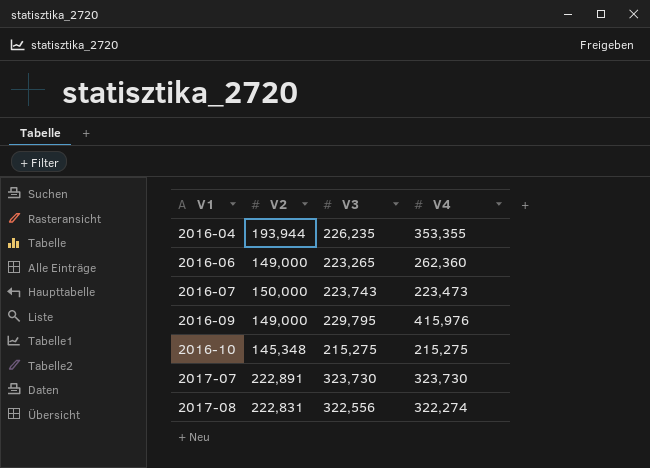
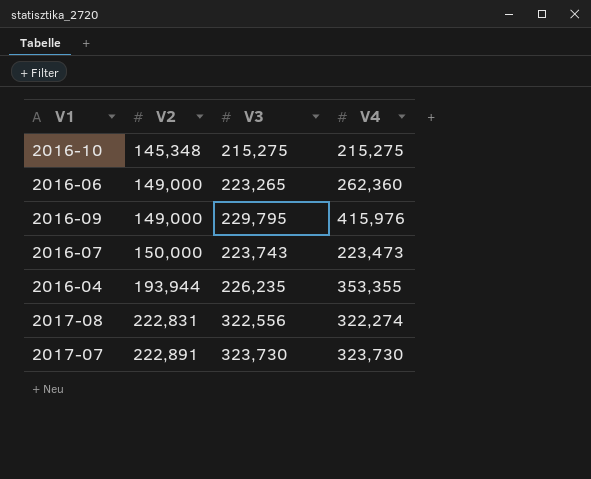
row order: V1 ascending -> V2 ascending

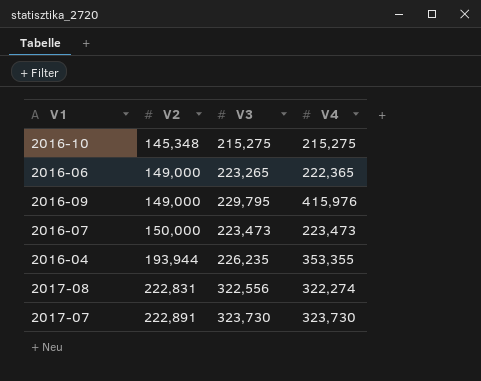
2016-06 | V4: 262,360 -> 222,365
2016-07 | V3: 223,743 -> 223,473

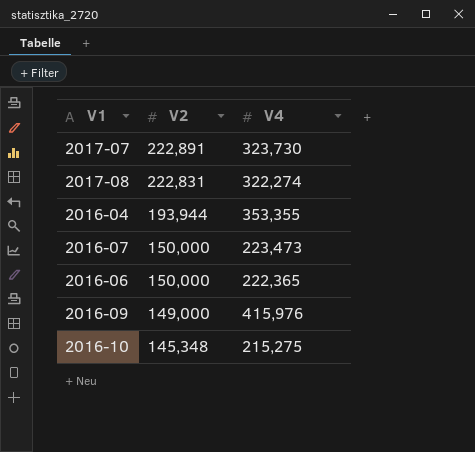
row order: V2 ascending -> V2 descending
column V3 | position: 3 -> none
2016-06 | V2: 149,000 -> 150,000

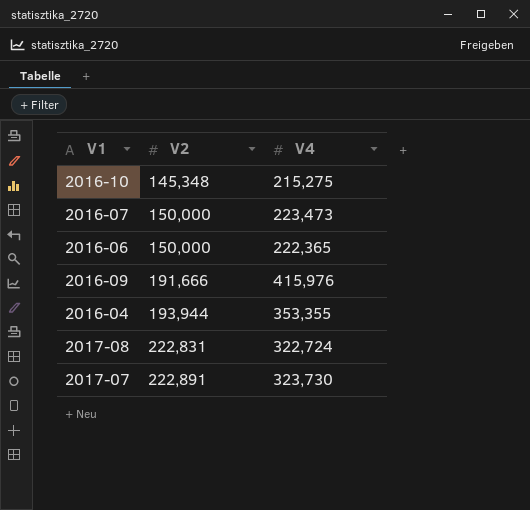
row order: V2 descending -> V2 ascending
2016-09 | V2: 149,000 -> 191,666
2017-08 | V4: 322,274 -> 322,724

